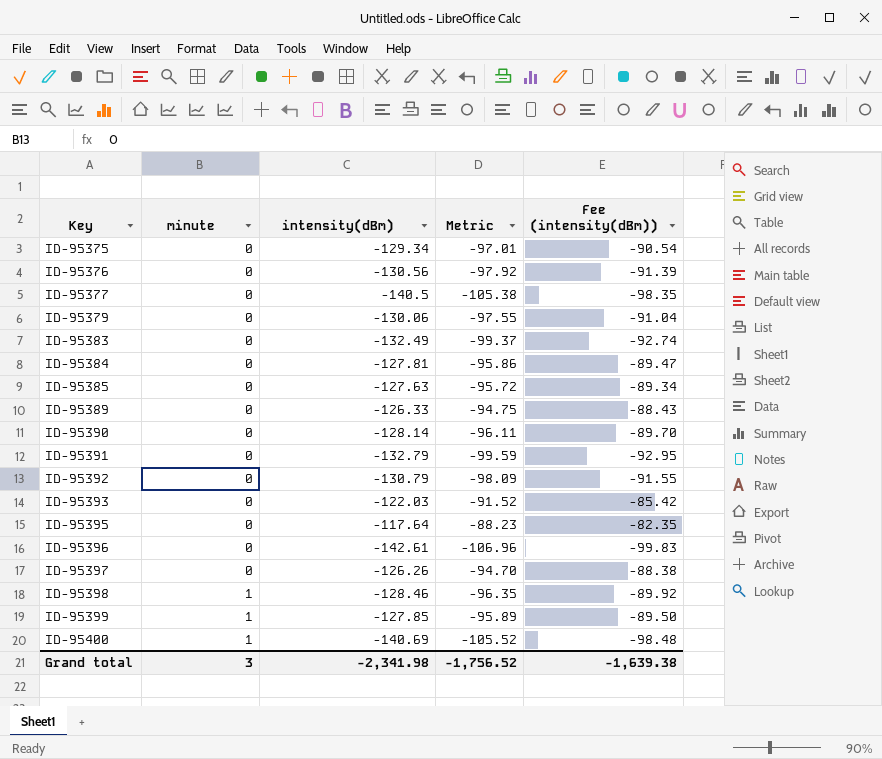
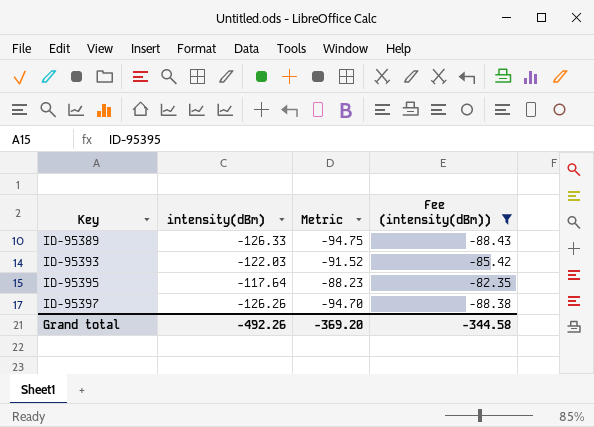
filter: none -> Fee (intensity(dBm)) >= -88.43
column minute | position: 2 -> none
Grand total | intensity(dBm): -2,341.98 -> -492.26
Grand total | Metric: -1,756.52 -> -369.20
Grand total | Fee (intensity(dBm)): -1,639.38 -> -344.58

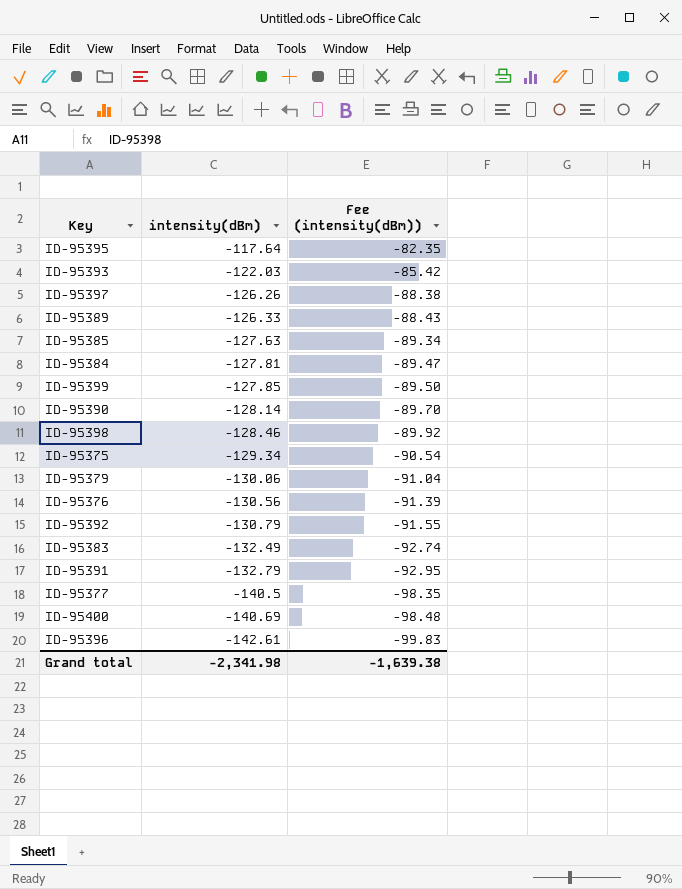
filter: Fee (intensity(dBm)) >= -88.43 -> none
row order: Key ascending -> intensity(dBm) descending
column Metric | formula: [intensity(dBm)] * 0.75 -> none
Grand total | intensity(dBm): -492.26 -> -2,341.98
Grand total | Fee (intensity(dBm)): -344.58 -> -1,639.38

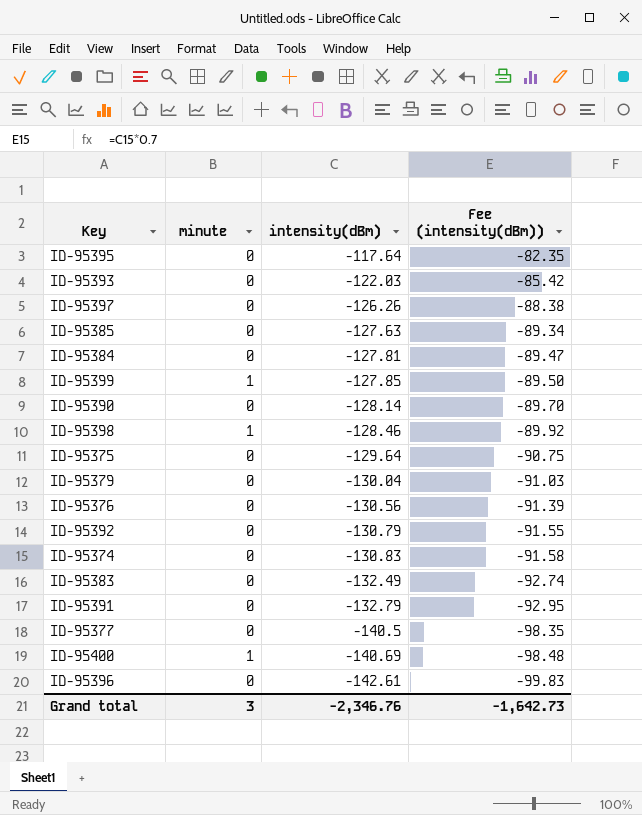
column minute | position: none -> 2
row ID-95389: -126.33 | -88.43 -> none
ID-95375 | intensity(dBm): -129.34 -> -129.64
ID-95375 | Fee (intensity(dBm)): -90.54 -> -90.75
ID-95379 | intensity(dBm): -130.06 -> -130.04
ID-95379 | Fee (intensity(dBm)): -91.04 -> -91.03
row ID-95374: none -> 0 | -130.83 | -91.58
Grand total | intensity(dBm): -2,341.98 -> -2,346.76
Grand total | Fee (intensity(dBm)): -1,639.38 -> -1,642.73

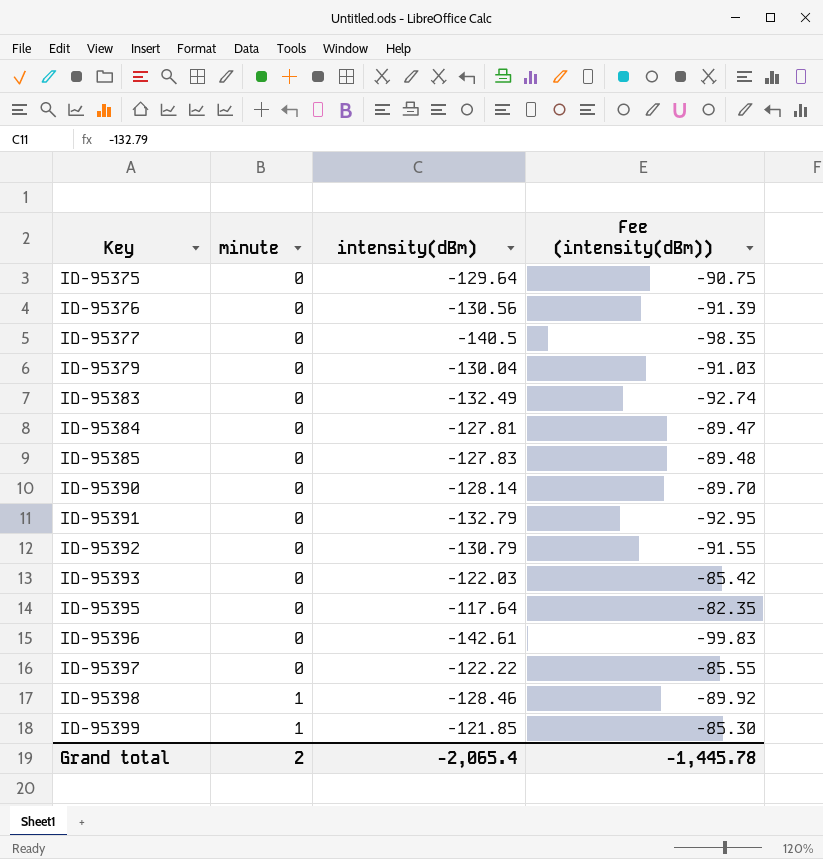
row order: intensity(dBm) descending -> Key ascending
row ID-95374: 0 | -130.83 | -91.58 -> none
row ID-95400: 1 | -140.69 | -98.48 -> none
ID-95385 | intensity(dBm): -127.63 -> -127.83
ID-95385 | Fee (intensity(dBm)): -89.34 -> -89.48
ID-95397 | intensity(dBm): -126.26 -> -122.22
ID-95397 | Fee (intensity(dBm)): -88.38 -> -85.55
ID-95399 | intensity(dBm): -127.85 -> -121.85
ID-95399 | Fee (intensity(dBm)): -89.50 -> -85.30
Grand total | minute: 3 -> 2
Grand total | intensity(dBm): -2,346.76 -> -2,065.4
Grand total | Fee (intensity(dBm)): -1,642.73 -> -1,445.78

